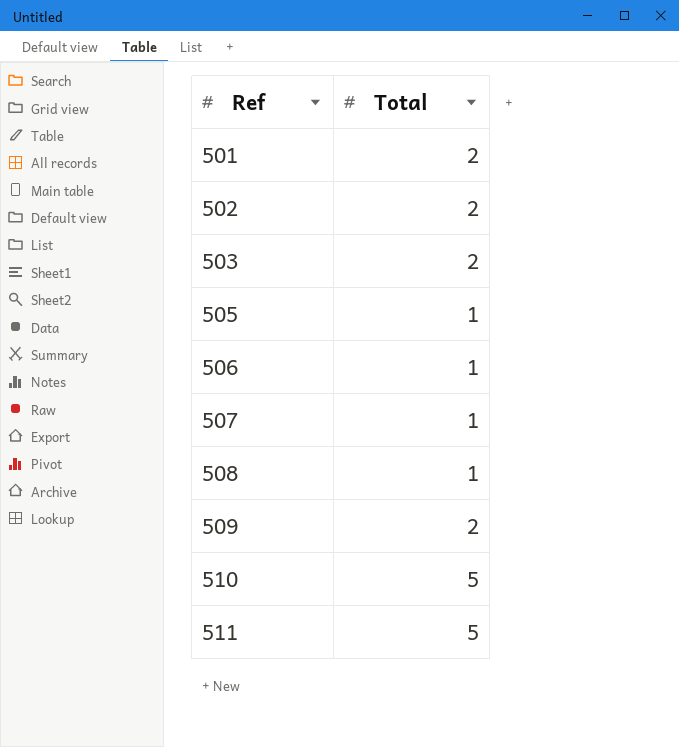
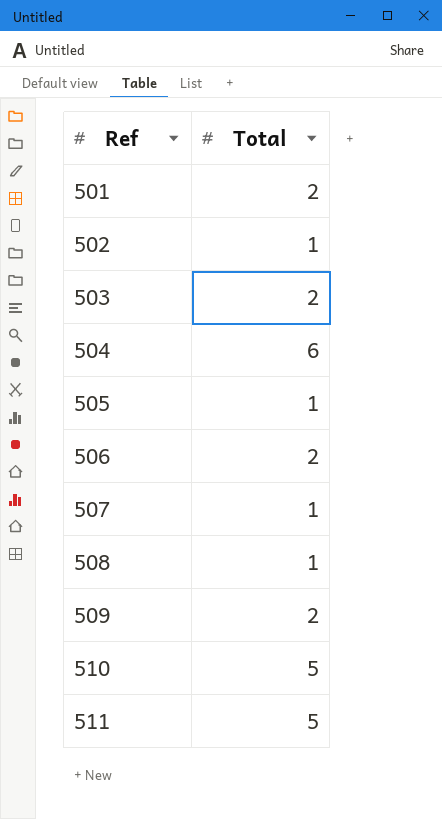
502 | Total: 2 -> 1
row 504: none -> 6
506 | Total: 1 -> 2

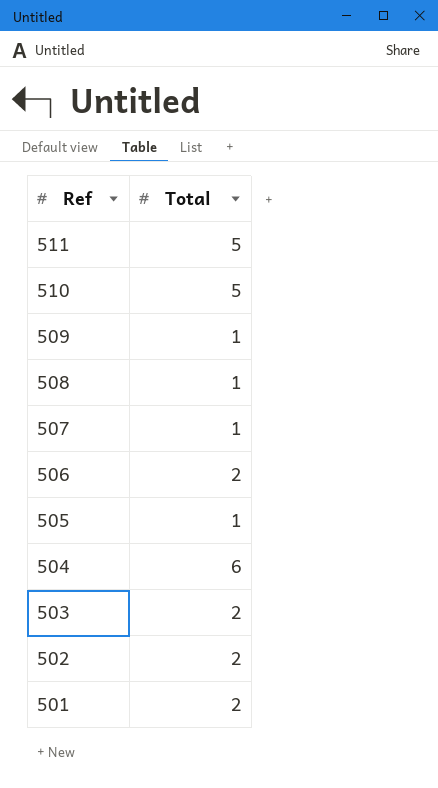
row order: Ref ascending -> Ref descending
509 | Total: 2 -> 1
502 | Total: 1 -> 2

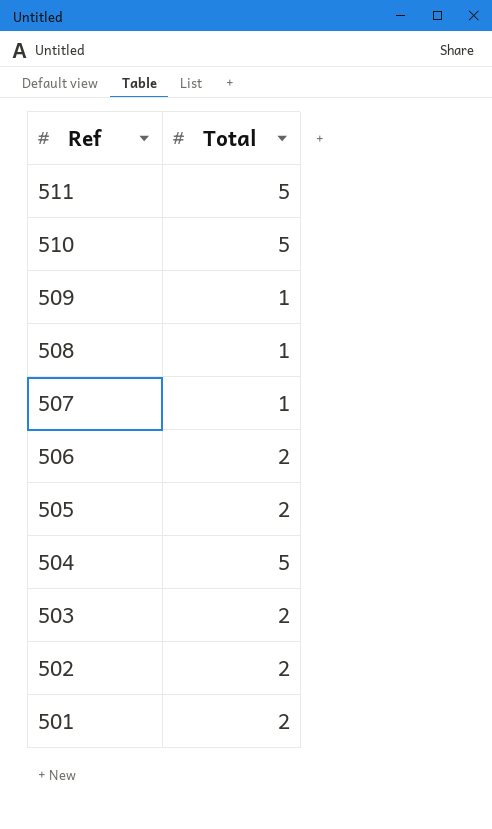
505 | Total: 1 -> 2
504 | Total: 6 -> 5

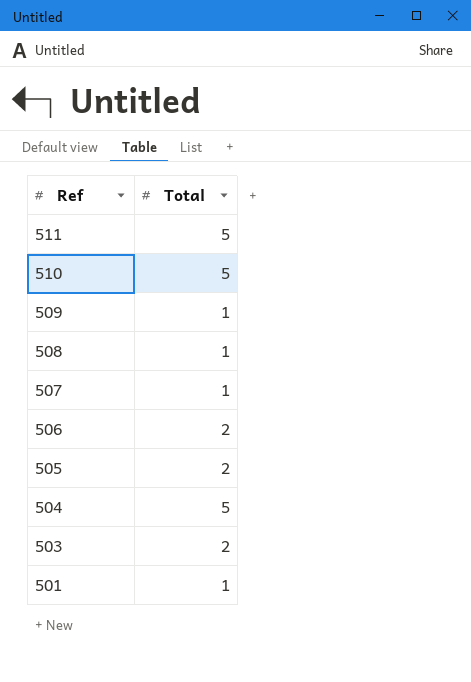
row 502: 2 -> none
501 | Total: 2 -> 1

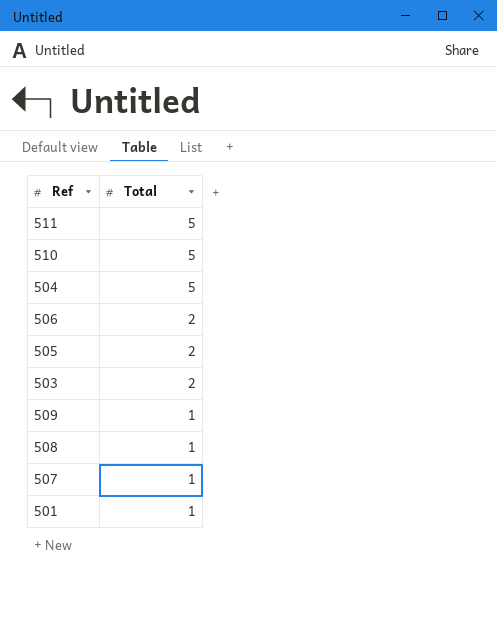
row order: Ref descending -> Total descending

